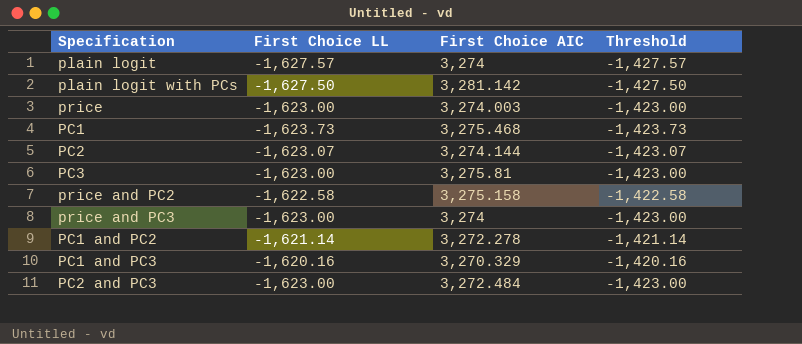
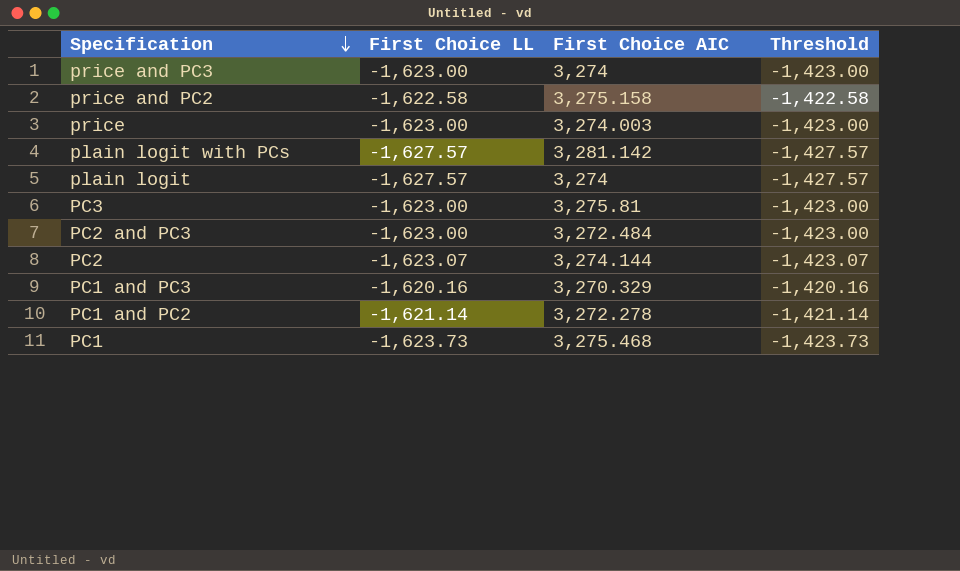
row order: none -> Specification descending
plain logit with PCs | First Choice LL: -1,627.50 -> -1,627.57
plain logit with PCs | Threshold: -1,427.50 -> -1,427.57

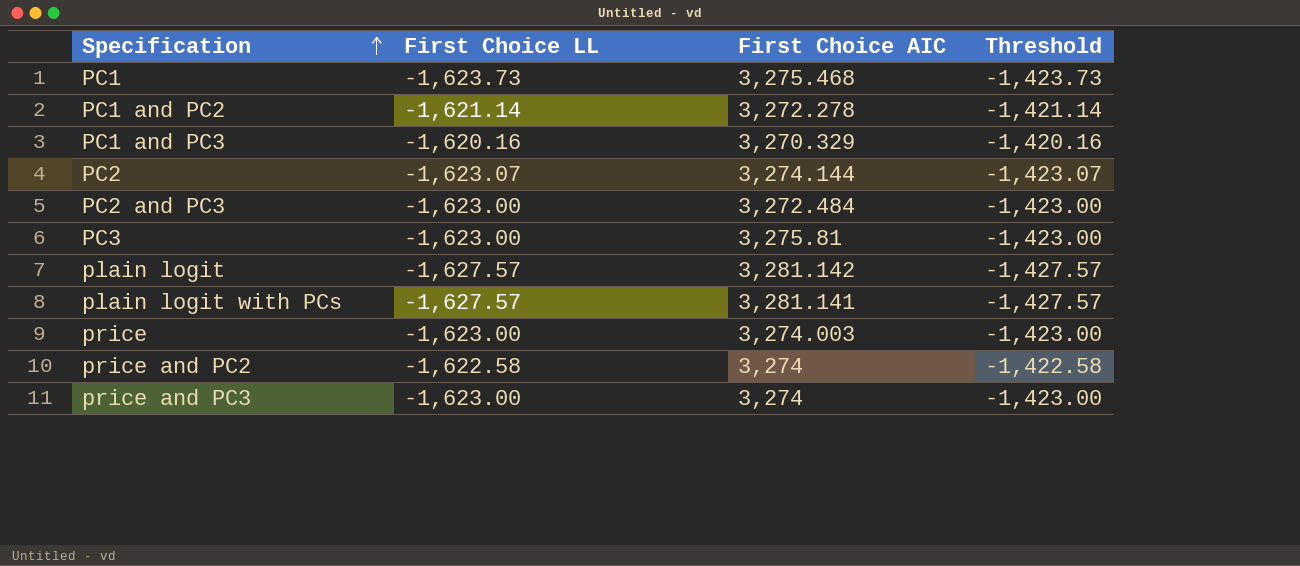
row order: Specification descending -> Specification ascending
plain logit | First Choice AIC: 3,274 -> 3,281.142
plain logit with PCs | First Choice AIC: 3,281.142 -> 3,281.141
price and PC2 | First Choice AIC: 3,275.158 -> 3,274

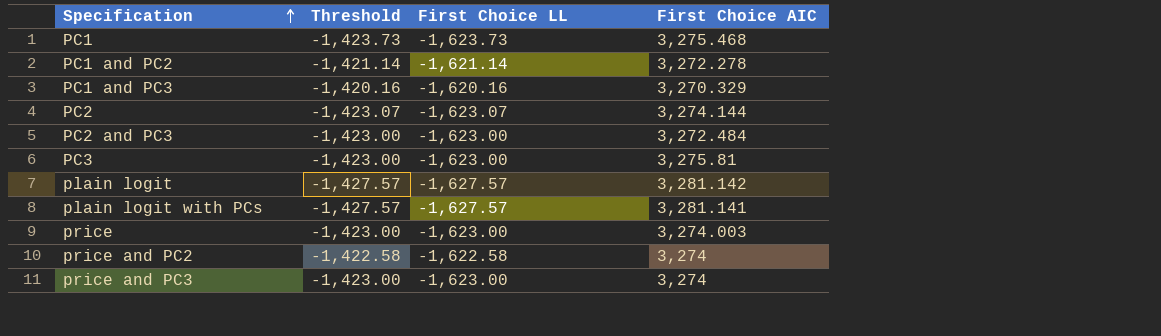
column Threshold | position: 4 -> 2

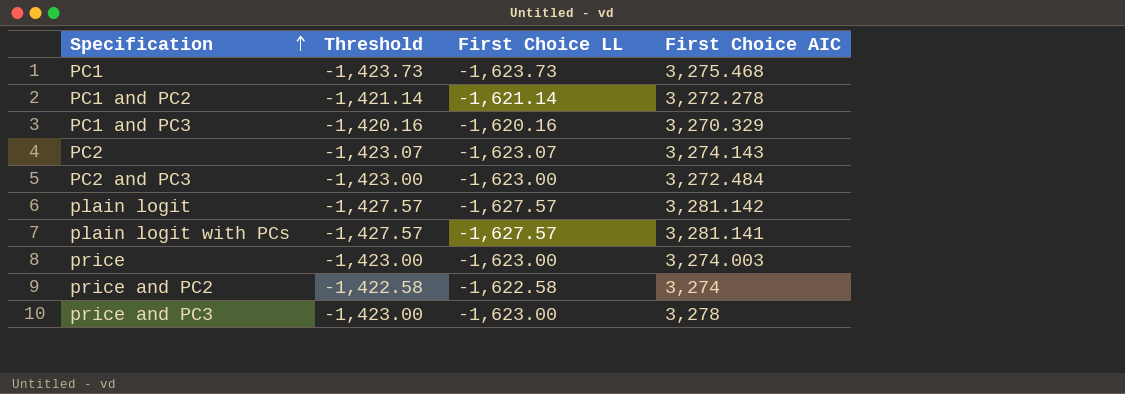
row PC3: -1,423.00 | -1,623.00 | 3,275.81 -> none
PC2 | First Choice AIC: 3,274.144 -> 3,274.143
price and PC3 | First Choice AIC: 3,274 -> 3,278

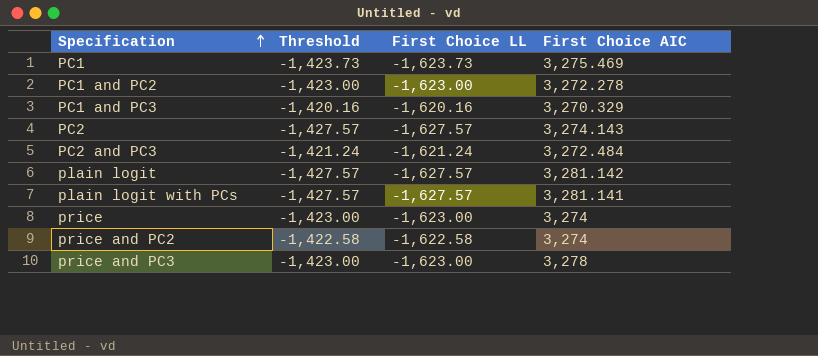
PC1 | First Choice AIC: 3,275.468 -> 3,275.469
PC1 and PC2 | Threshold: -1,421.14 -> -1,423.00
PC1 and PC2 | First Choice LL: -1,621.14 -> -1,623.00
PC2 | Threshold: -1,423.07 -> -1,427.57
PC2 | First Choice LL: -1,623.07 -> -1,627.57
PC2 and PC3 | Threshold: -1,423.00 -> -1,421.24
PC2 and PC3 | First Choice LL: -1,623.00 -> -1,621.24
price | First Choice AIC: 3,274.003 -> 3,274

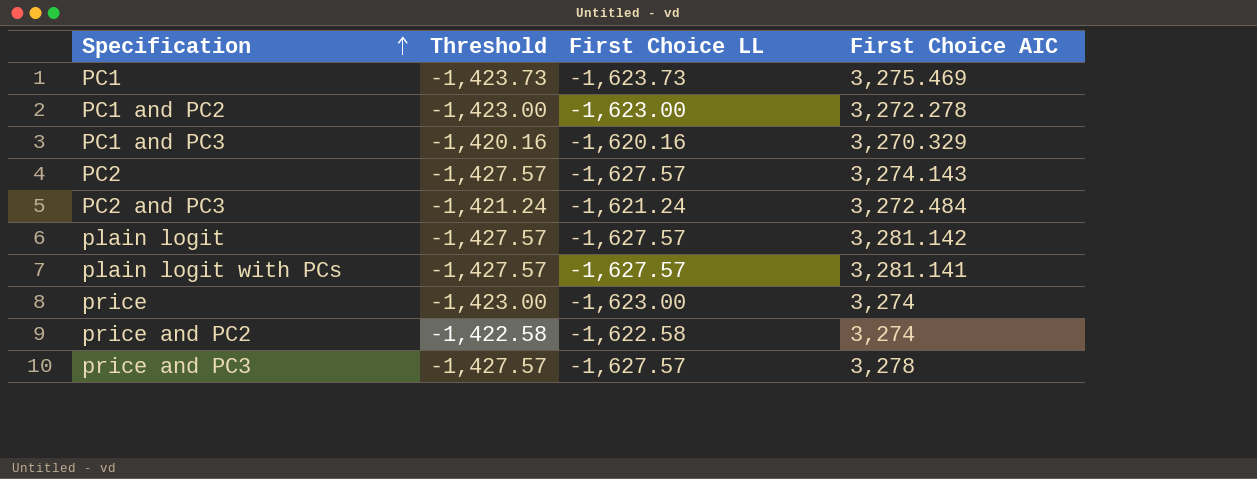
price and PC3 | Threshold: -1,423.00 -> -1,427.57
price and PC3 | First Choice LL: -1,623.00 -> -1,627.57

